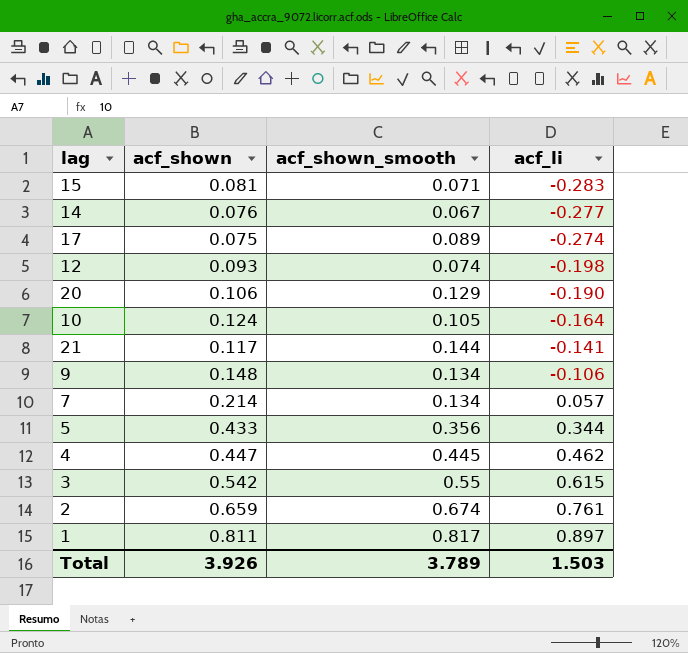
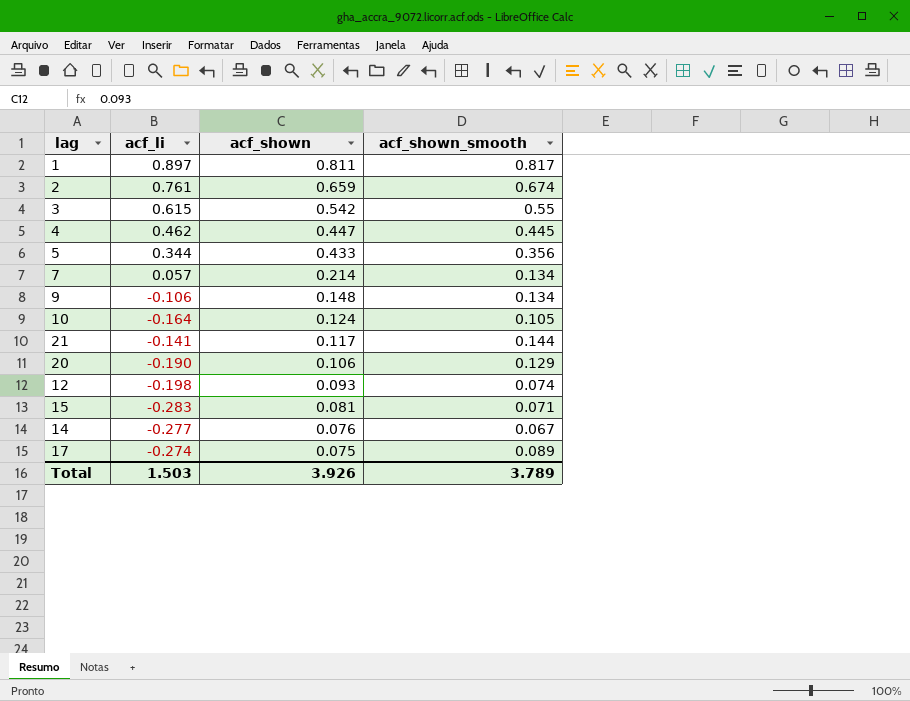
row order: acf_li ascending -> acf_shown descending
column acf_li | position: 4 -> 2

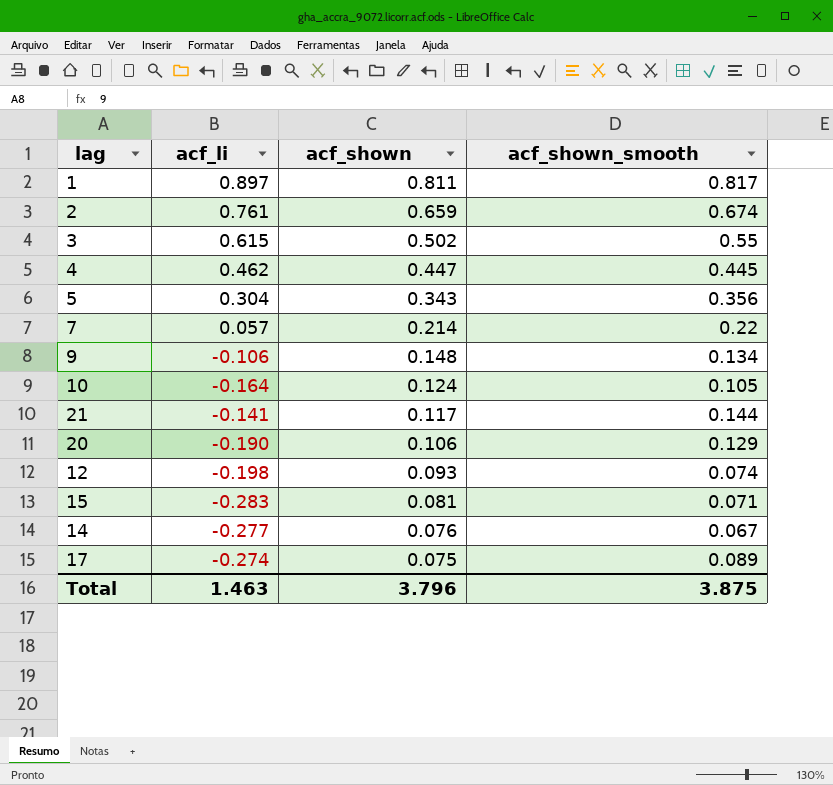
3 | acf_shown: 0.542 -> 0.502
5 | acf_li: 0.344 -> 0.304
5 | acf_shown: 0.433 -> 0.343
7 | acf_shown_smooth: 0.134 -> 0.22
Total | acf_li: 1.503 -> 1.463
Total | acf_shown: 3.926 -> 3.796
Total | acf_shown_smooth: 3.789 -> 3.875

